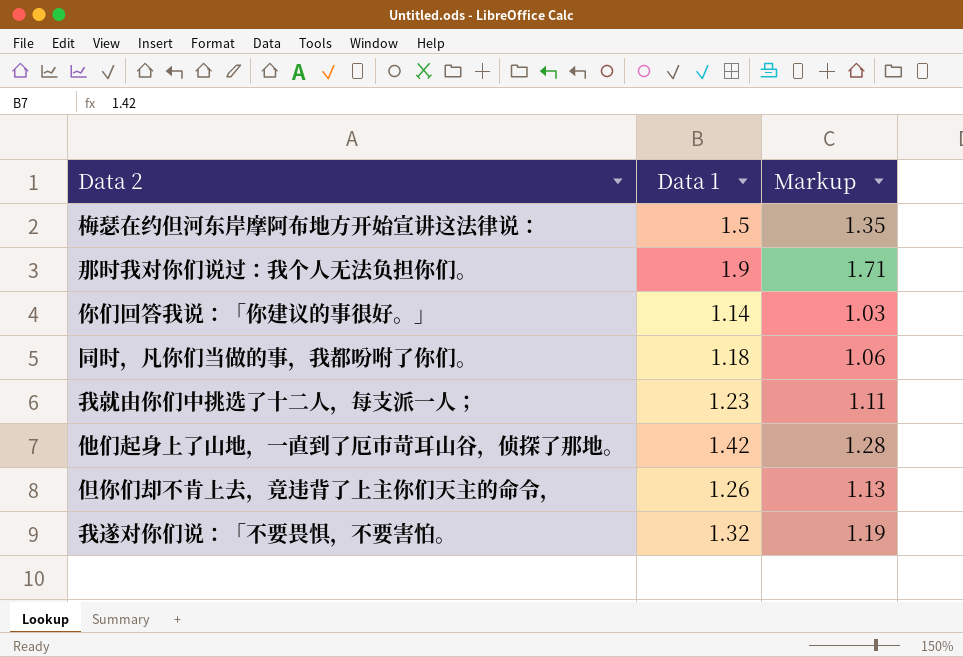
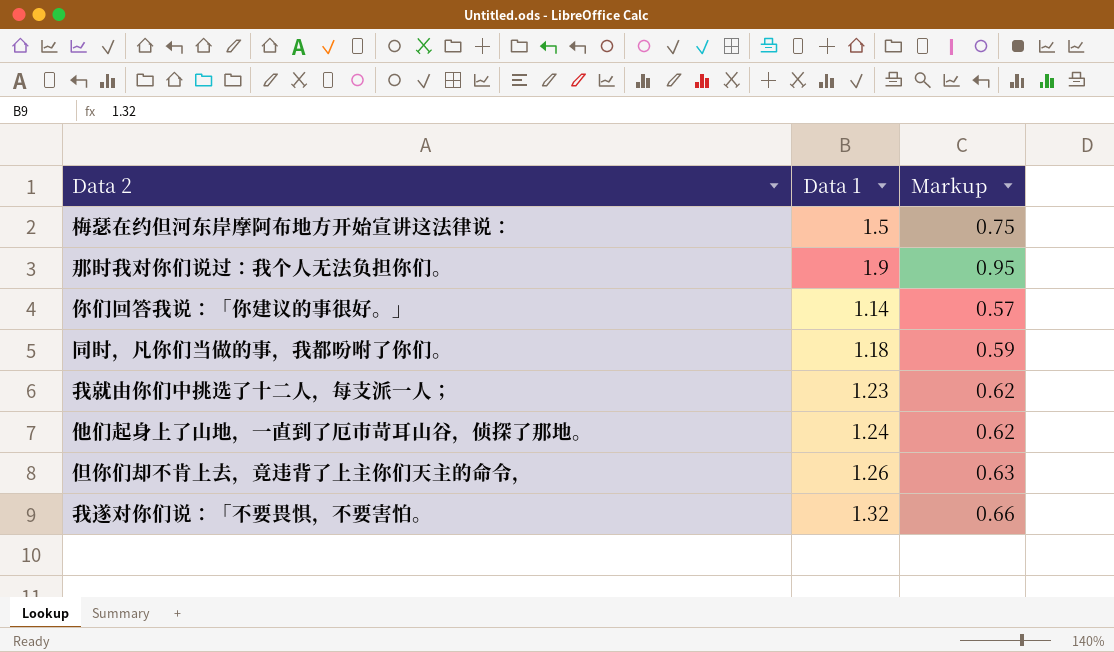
column Markup | formula: [Data 1] * 0.9 -> [Data 1] * 0.5
他们起身上了山地，一直到了厄市苛耳山谷，侦探了那地。 | Data 1: 1.42 -> 1.24

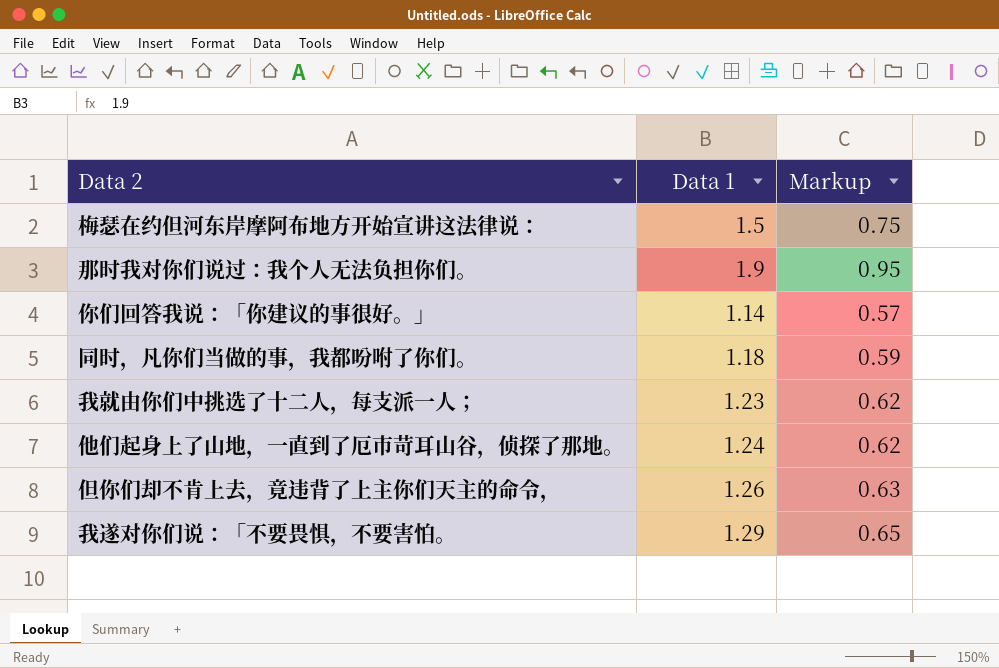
我遂对你们说：「不要畏惧，不要害怕。 | Data 1: 1.32 -> 1.29
我遂对你们说：「不要畏惧，不要害怕。 | Markup: 0.66 -> 0.65

